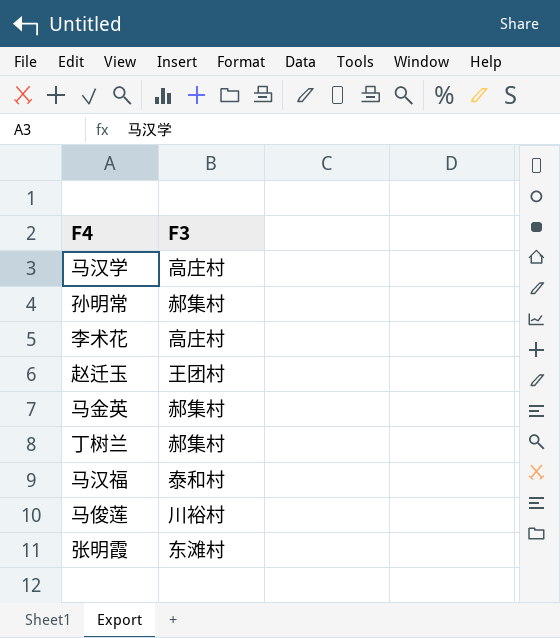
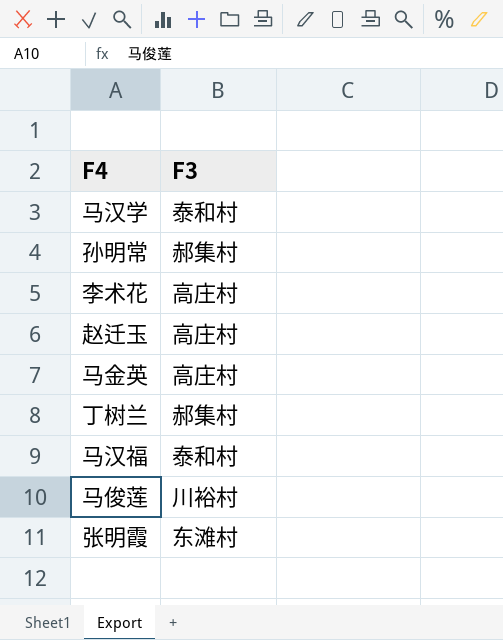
马汉学 | F3: 高庄村 -> 泰和村
赵迁玉 | F3: 王团村 -> 高庄村
马金英 | F3: 郝集村 -> 高庄村

